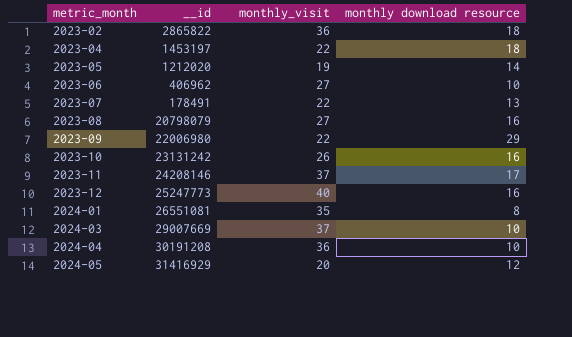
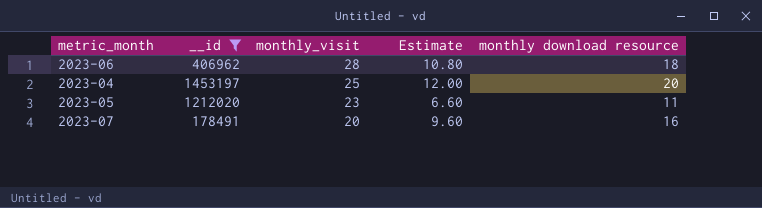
filter: none -> __id <= 1453197
row order: metric_month ascending -> monthly_visit descending
column Estimate | formula: none -> [monthly download resource] * 0.6
2023-06 | monthly_visit: 27 -> 28
2023-06 | monthly download resource: 10 -> 18
2023-04 | monthly_visit: 22 -> 25
2023-04 | monthly download resource: 18 -> 20
2023-05 | monthly_visit: 19 -> 23
2023-05 | monthly download resource: 14 -> 11
2023-07 | monthly_visit: 22 -> 20
2023-07 | monthly download resource: 13 -> 16

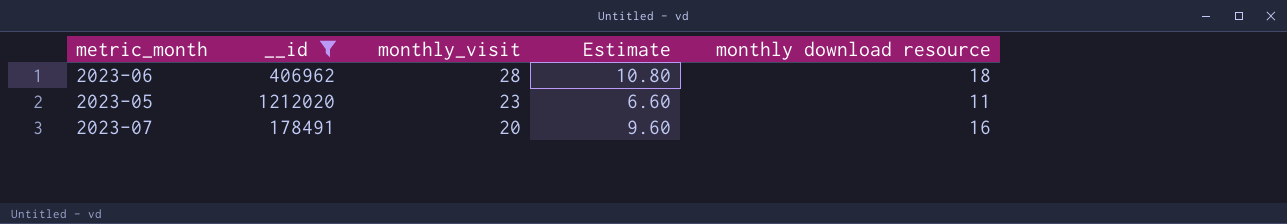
row 2023-04: 1453197 | 25 | 12.00 | 20 -> none

